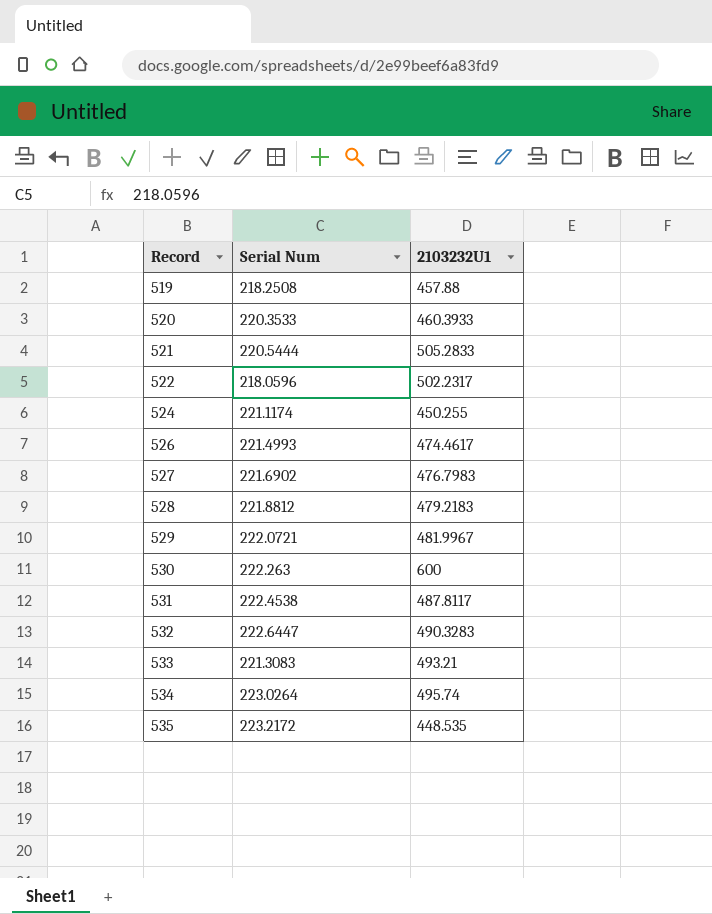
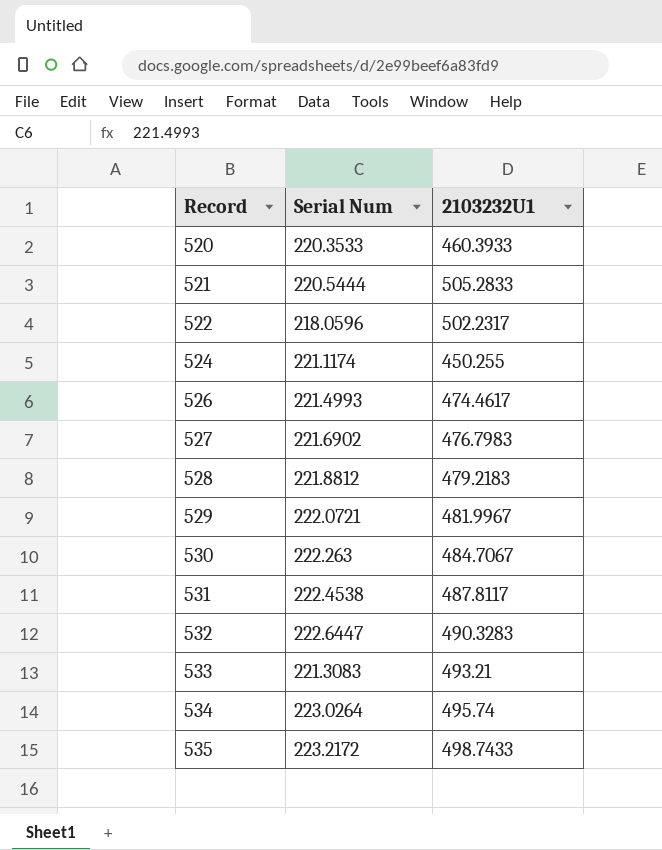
row 519: 218.2508 | 457.88 -> none
530 | 2103232U1: 600 -> 484.7067
535 | 2103232U1: 448.535 -> 498.7433

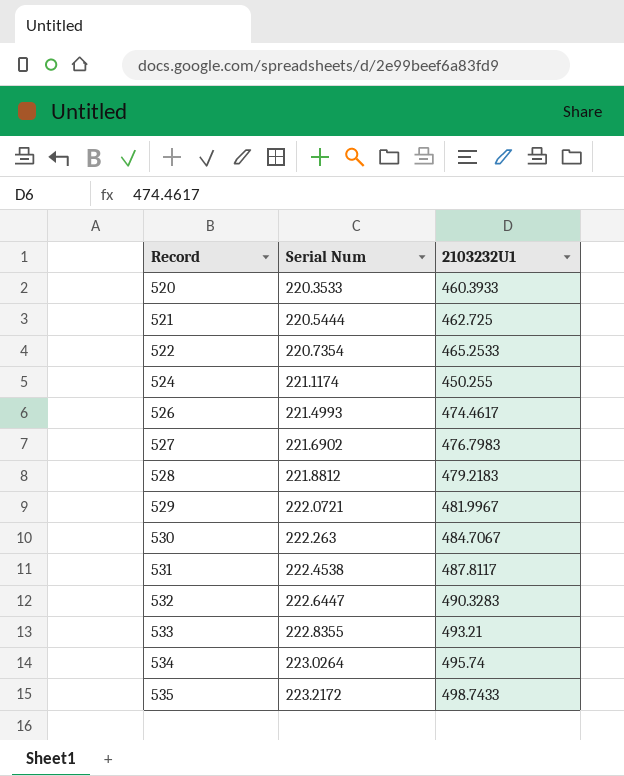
521 | 2103232U1: 505.2833 -> 462.725
522 | Serial Num: 218.0596 -> 220.7354
522 | 2103232U1: 502.2317 -> 465.2533
533 | Serial Num: 221.3083 -> 222.8355

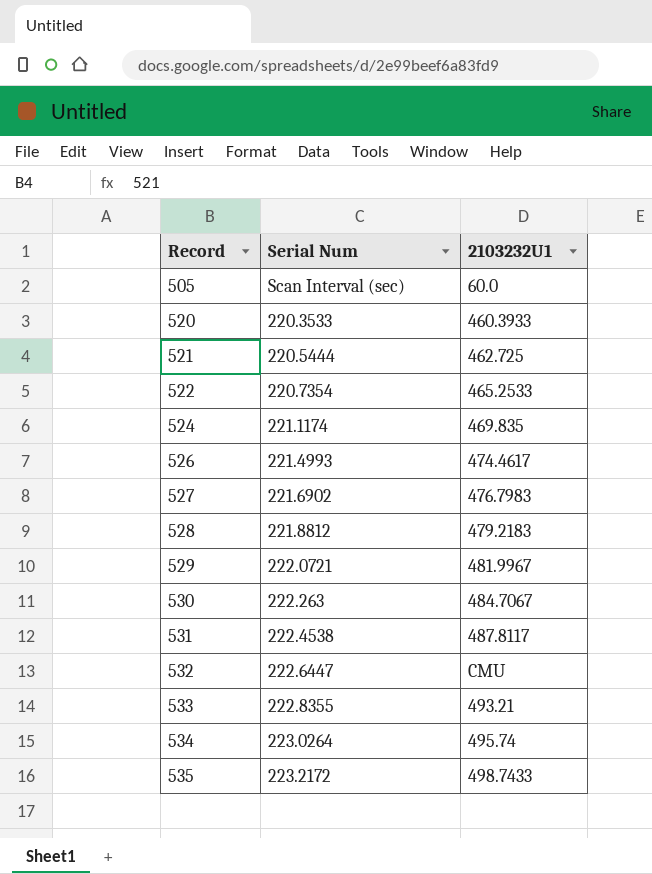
row 505: none -> Scan Interval (sec) | 60.0
524 | 2103232U1: 450.255 -> 469.835
532 | 2103232U1: 490.3283 -> CMU

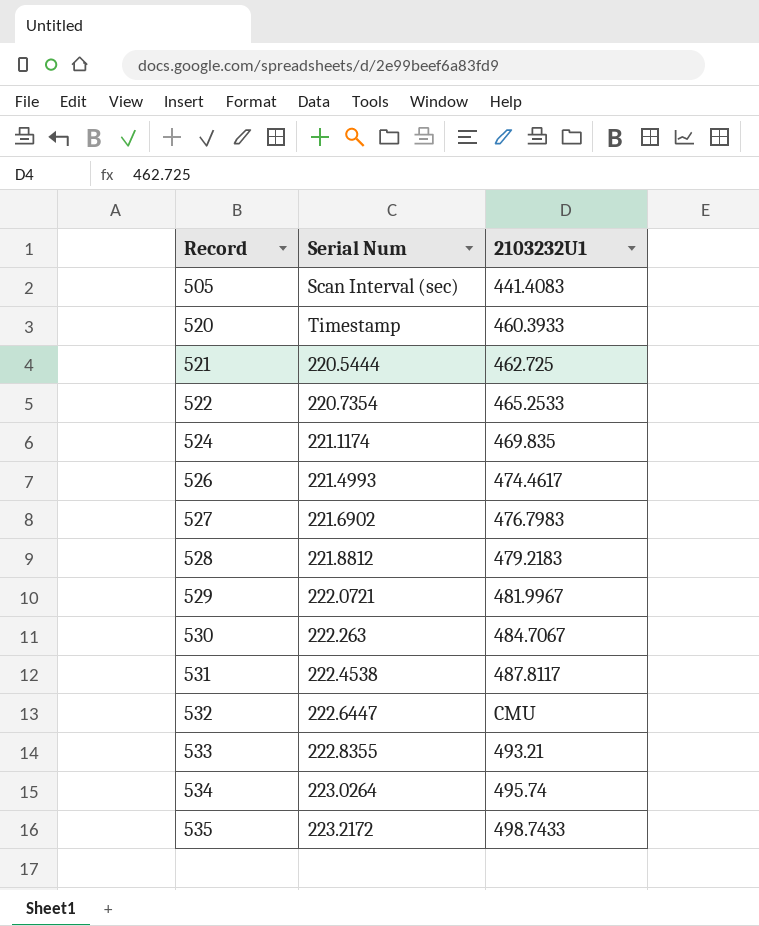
505 | 2103232U1: 60.0 -> 441.4083
520 | Serial Num: 220.3533 -> Timestamp

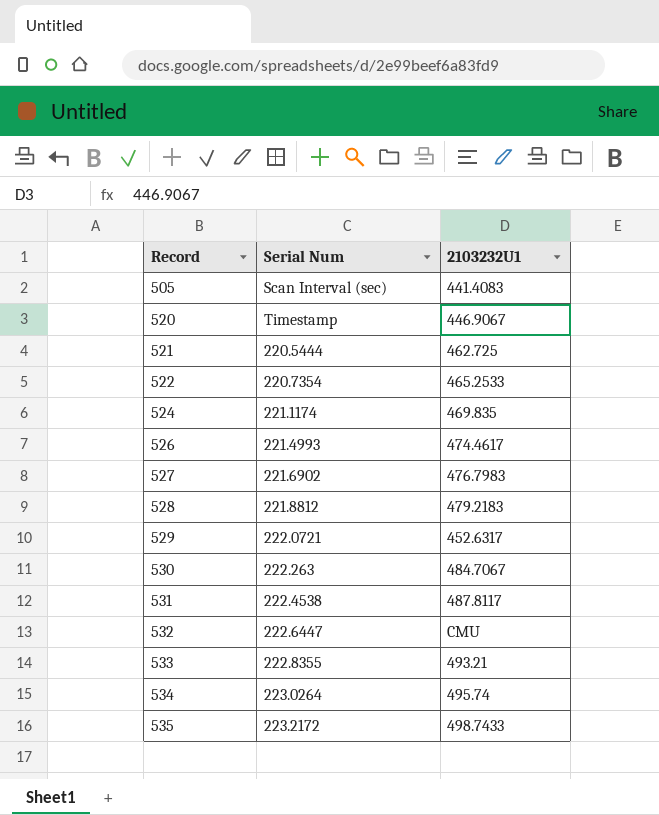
520 | 2103232U1: 460.3933 -> 446.9067
529 | 2103232U1: 481.9967 -> 452.6317

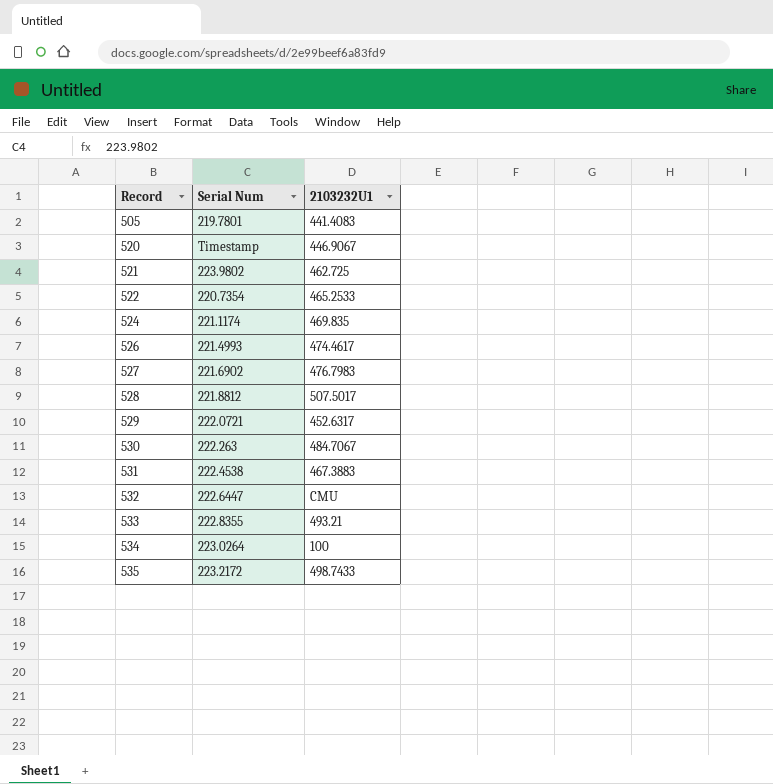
505 | Serial Num: Scan Interval (sec) -> 219.7801
521 | Serial Num: 220.5444 -> 223.9802
528 | 2103232U1: 479.2183 -> 507.5017
531 | 2103232U1: 487.8117 -> 467.3883
534 | 2103232U1: 495.74 -> 100

